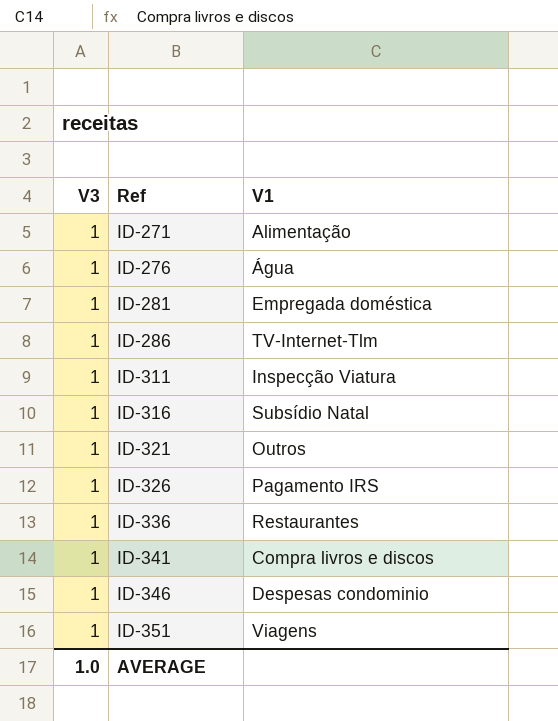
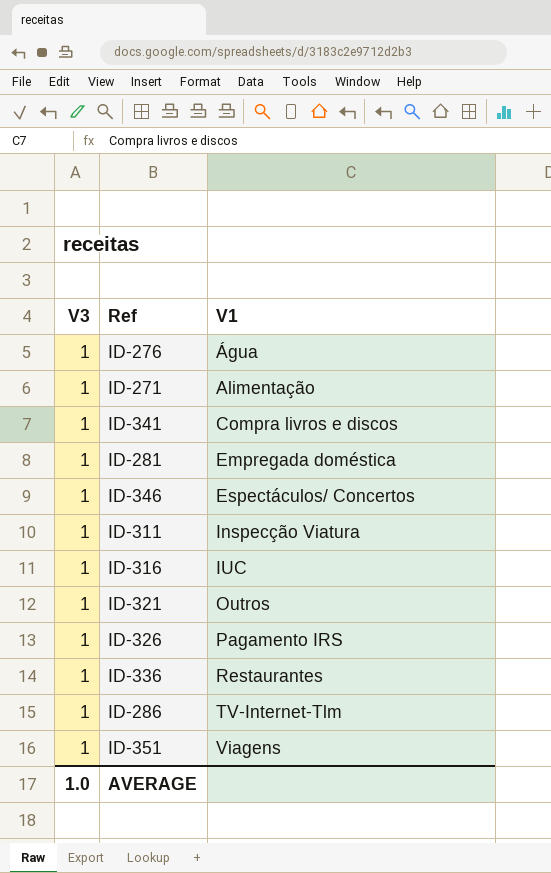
row order: Ref ascending -> V1 ascending
ID-346 | V1: Despesas condominio -> Espectáculos/ Concertos
ID-316 | V1: Subsídio Natal -> IUC

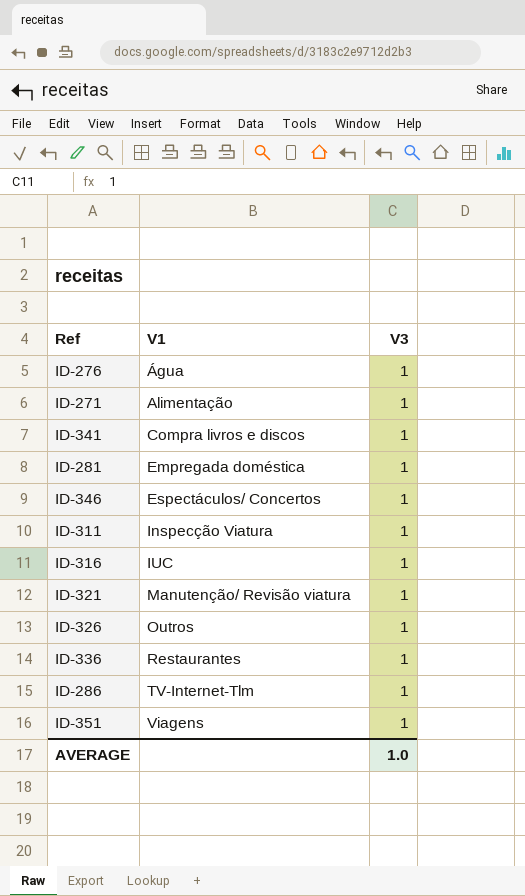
column V3 | position: 1 -> 3
ID-321 | V1: Outros -> Manutenção/ Revisão viatura
ID-326 | V1: Pagamento IRS -> Outros

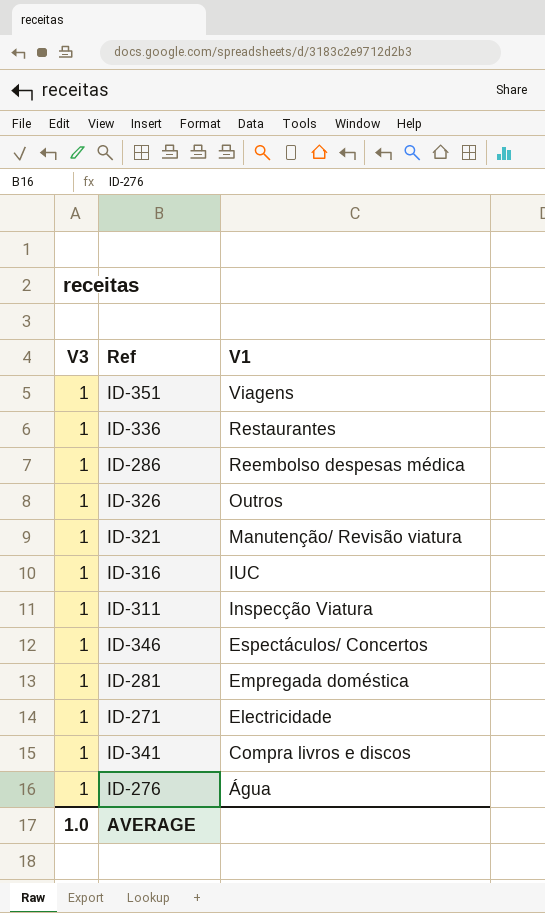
row order: V1 ascending -> V1 descending
column V3 | position: 3 -> 1
ID-286 | V1: TV-Internet-Tlm -> Reembolso despesas médica
ID-271 | V1: Alimentação -> Electricidade

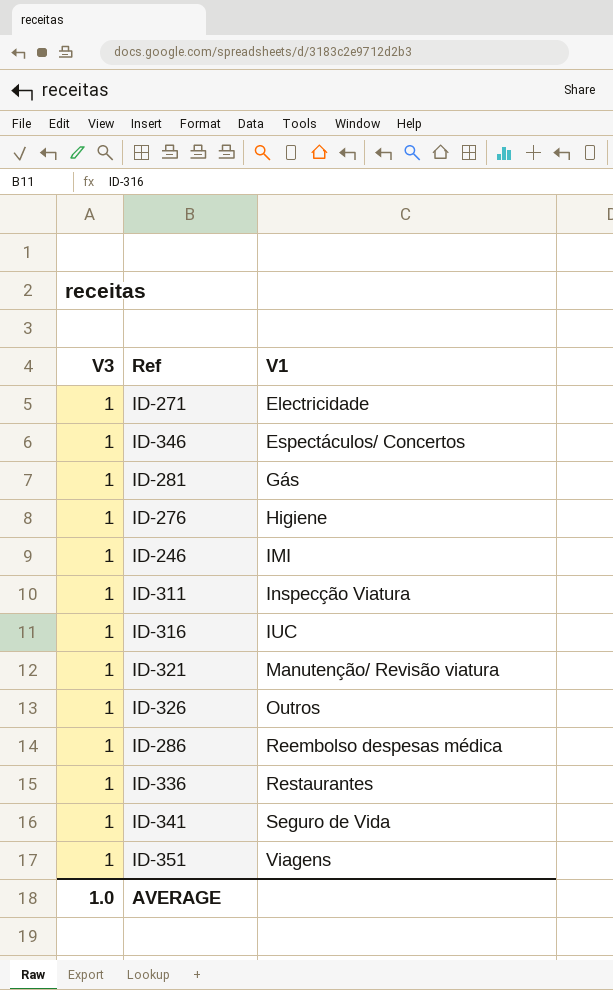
row order: V1 descending -> V1 ascending
ID-281 | V1: Empregada doméstica -> Gás
ID-276 | V1: Água -> Higiene
row ID-246: none -> 1 | IMI
ID-341 | V1: Compra livros e discos -> Seguro de Vida

